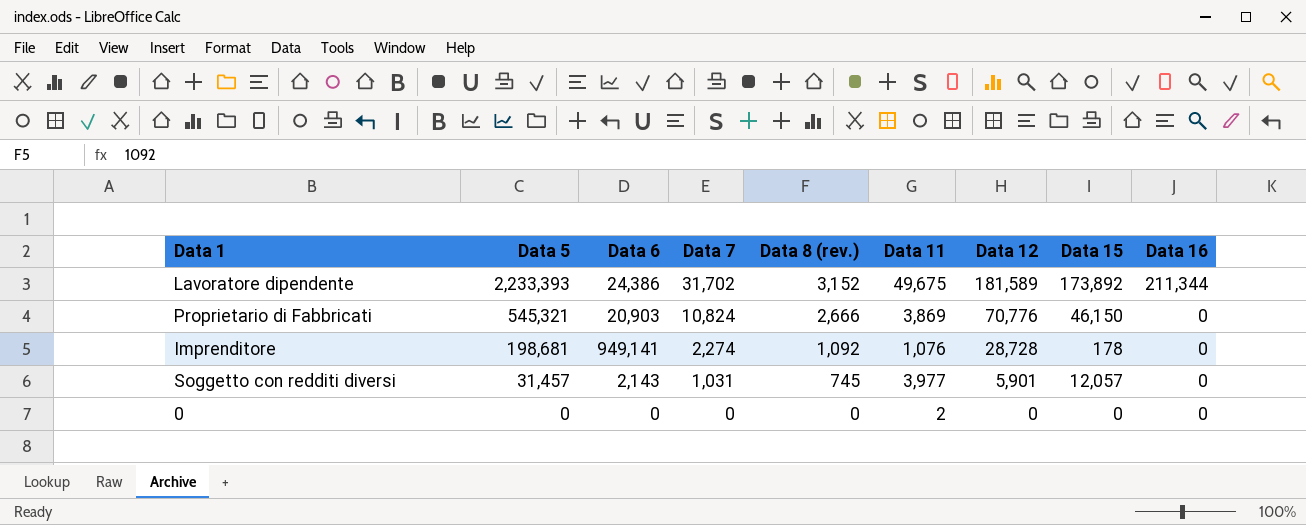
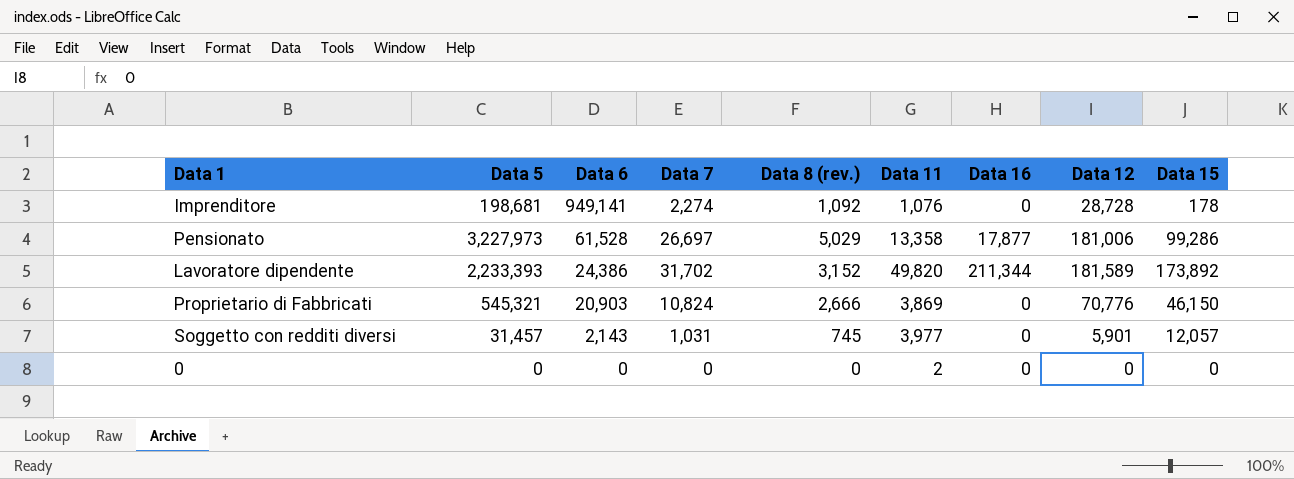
row order: Data 5 descending -> Data 6 descending
column Data 16 | position: 9 -> 7
row Pensionato: none -> 3,227,973 | 61,528 | 26,697 | 5,029 | 13,358 | 17,877 | 181,006 | 99,286
Lavoratore dipendente | Data 11: 49,675 -> 49,820

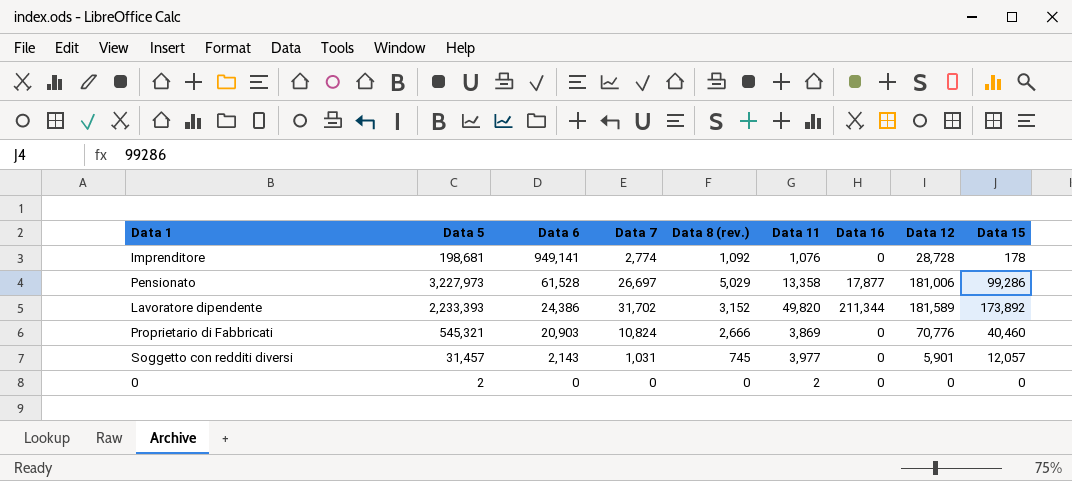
Imprenditore | Data 7: 2,274 -> 2,774
Proprietario di Fabbricati | Data 15: 46,150 -> 40,460
0 | Data 5: 0 -> 2

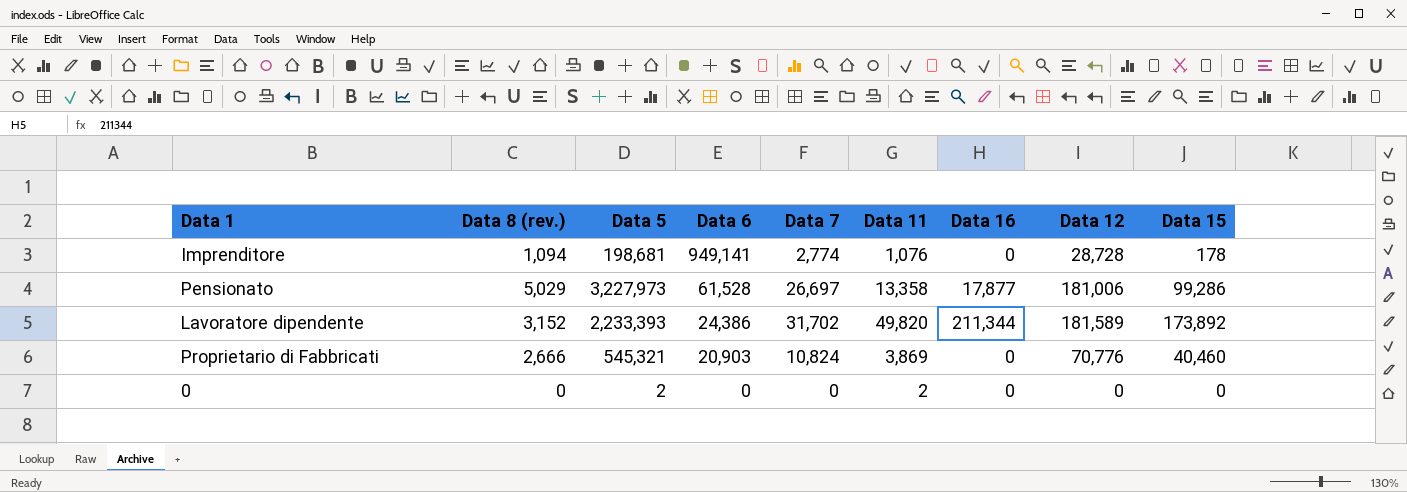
column Data 8 (rev.) | position: 5 -> 2
row Soggetto con redditi diversi: 31,457 | 2,143 | 1,031 | 745 | 3,977 | 0 | 5,901 | 12,057 -> none
Imprenditore | Data 8 (rev.): 1,092 -> 1,094

